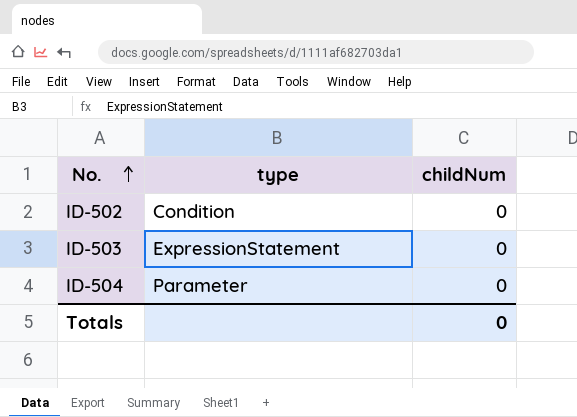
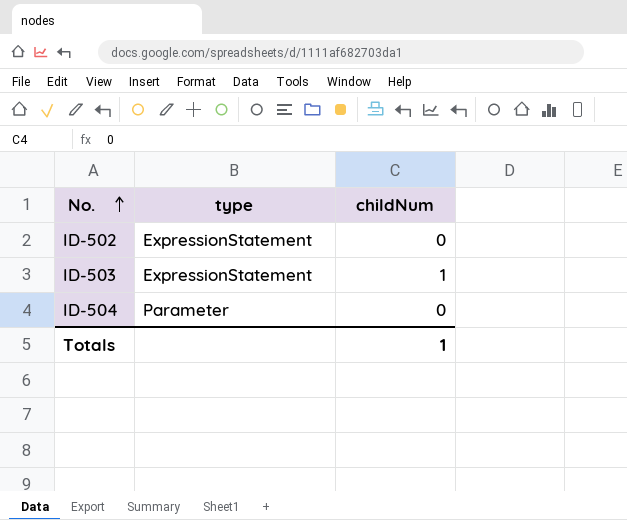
ID-502 | type: Condition -> ExpressionStatement
ID-503 | childNum: 0 -> 1
Totals | childNum: 0 -> 1

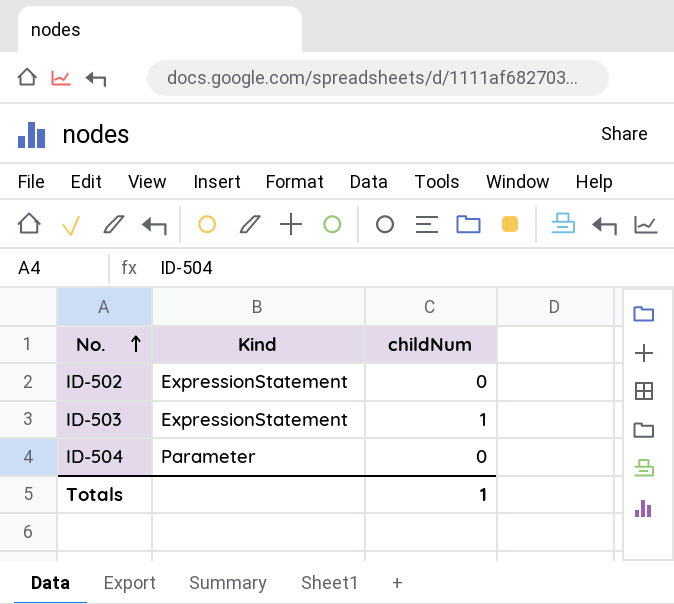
column name: type -> Kind

